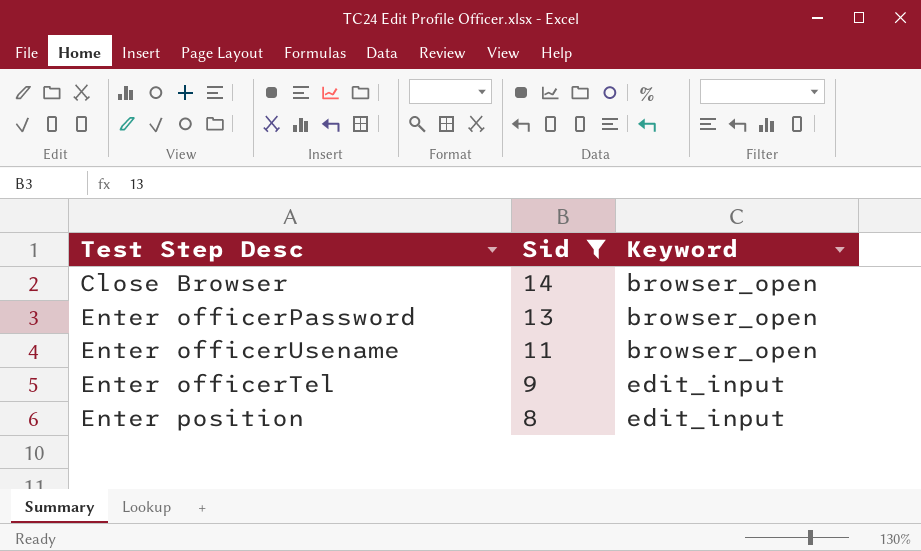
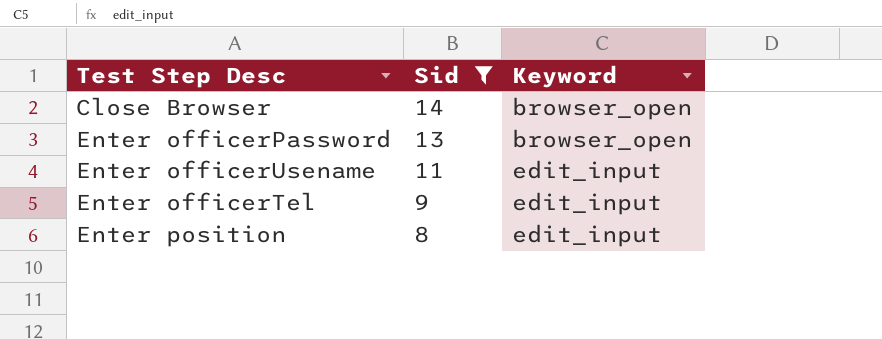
Enter officerUsename | Keyword: browser_open -> edit_input

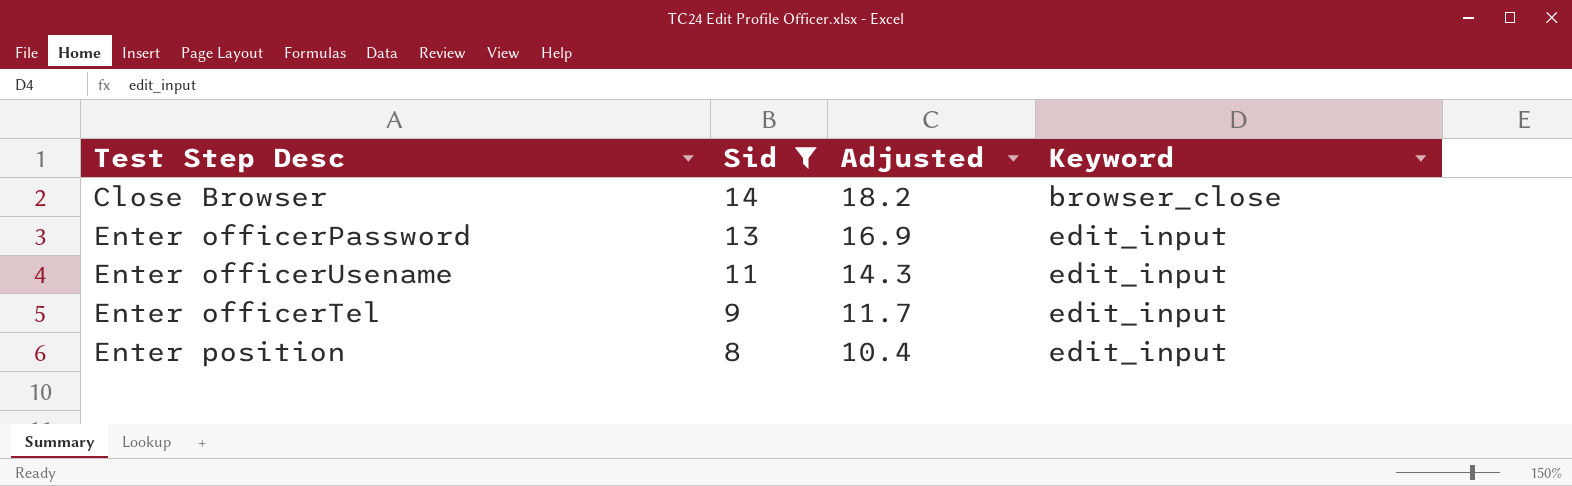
column Adjusted | formula: none -> [Sid] * 1.3
Close Browser | Keyword: browser_open -> browser_close
Enter officerPassword | Keyword: browser_open -> edit_input

